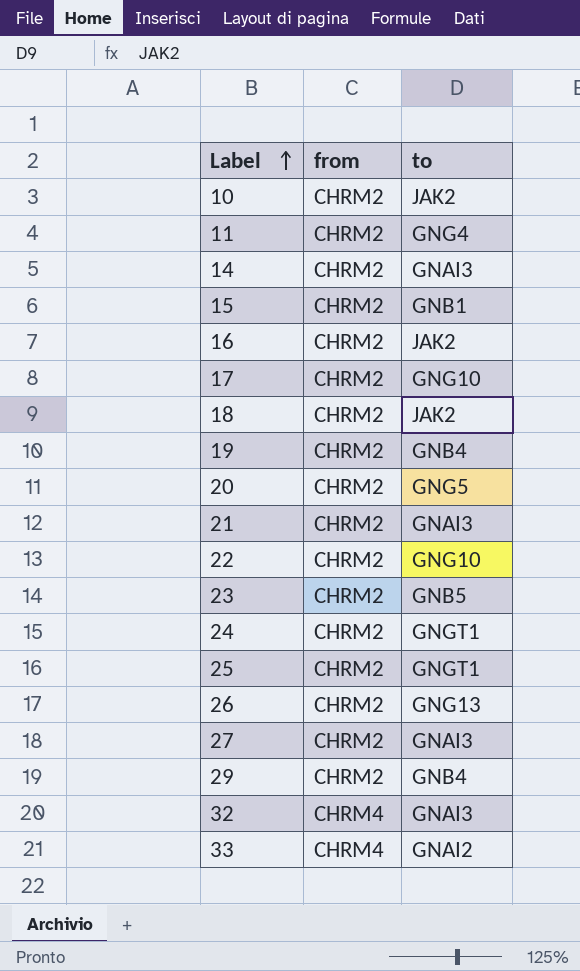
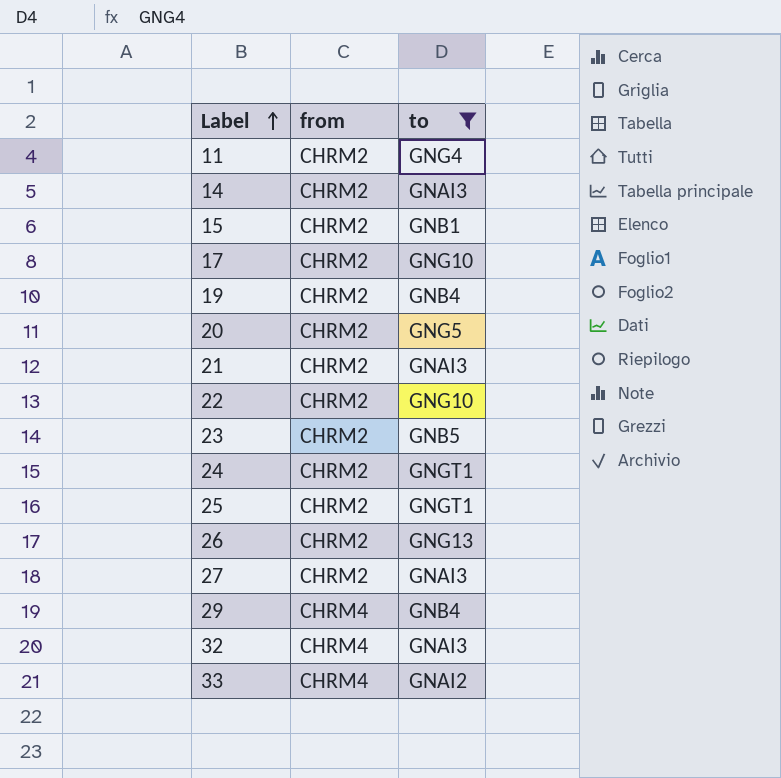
filter: none -> to != JAK2
29 | from: CHRM2 -> CHRM4

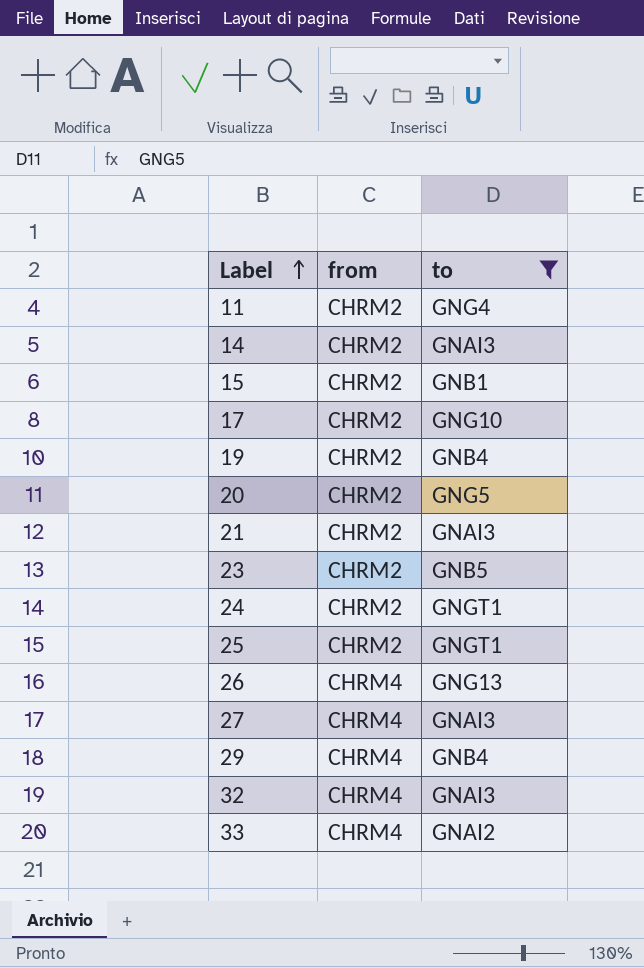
row 22: CHRM2 | GNG10 -> none
26 | from: CHRM2 -> CHRM4
27 | from: CHRM2 -> CHRM4

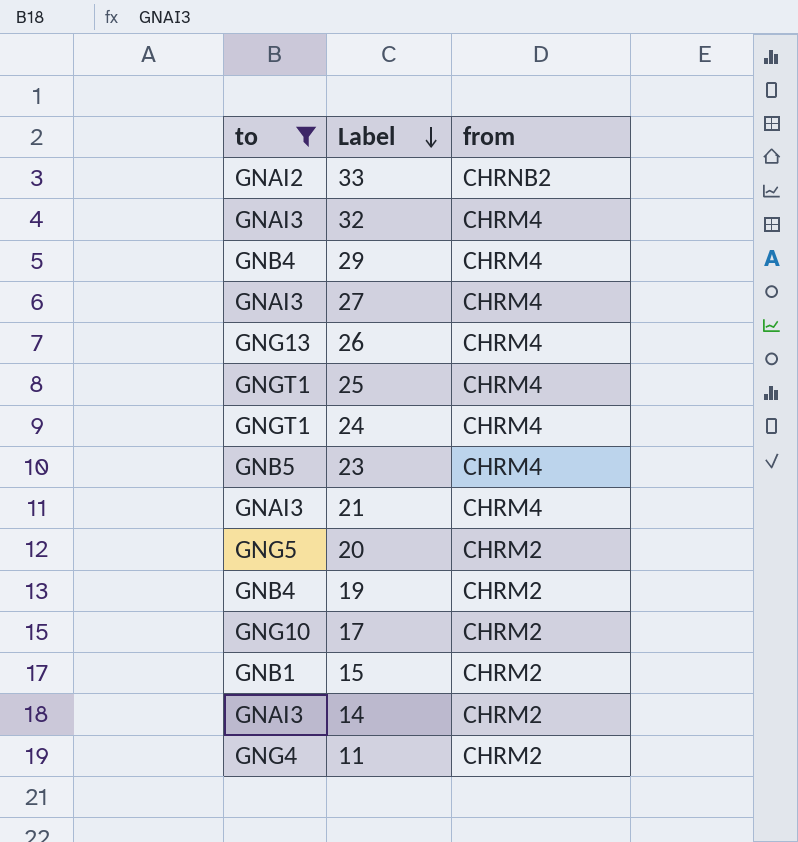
row order: Label ascending -> Label descending
column to | position: 3 -> 1
33 | from: CHRM4 -> CHRNB2
25 | from: CHRM2 -> CHRM4
24 | from: CHRM2 -> CHRM4
23 | from: CHRM2 -> CHRM4
21 | from: CHRM2 -> CHRM4

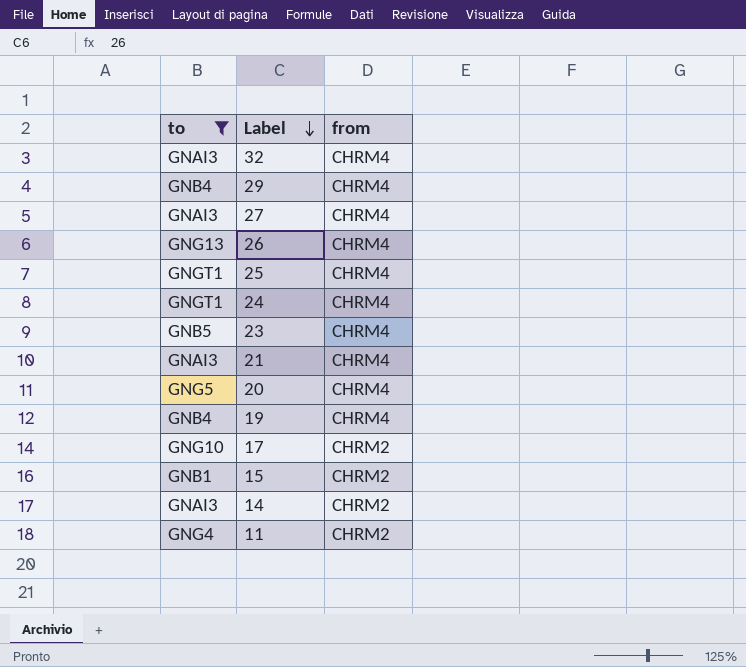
row 33: GNAI2 | CHRNB2 -> none
20 | from: CHRM2 -> CHRM4
19 | from: CHRM2 -> CHRM4

